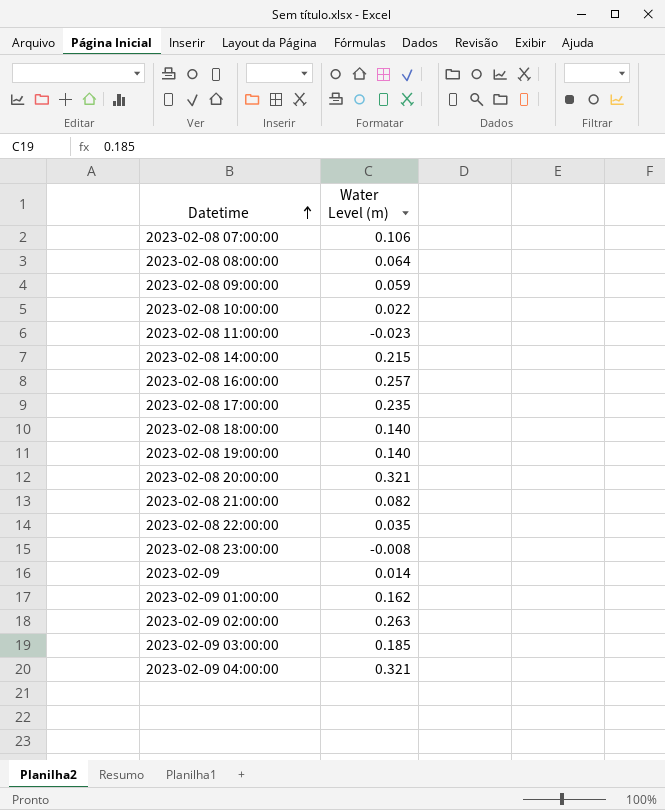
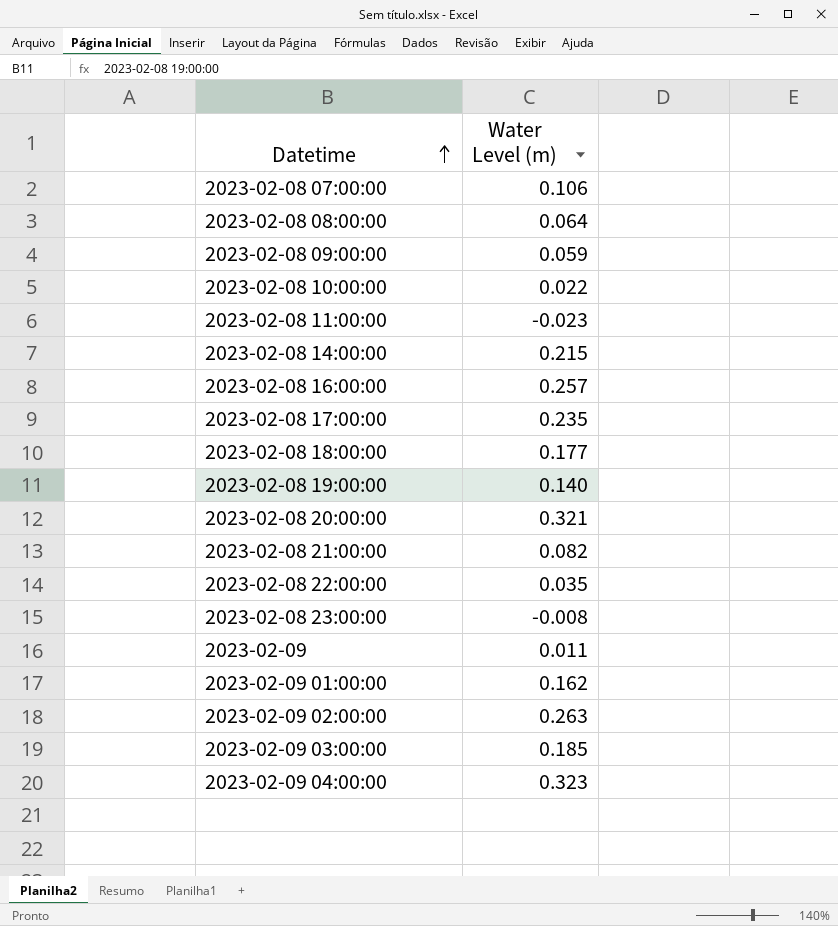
2023-02-08 18:00:00 | Water Level (m): 0.140 -> 0.177
2023-02-09 | Water Level (m): 0.014 -> 0.011
2023-02-09 04:00:00 | Water Level (m): 0.321 -> 0.323

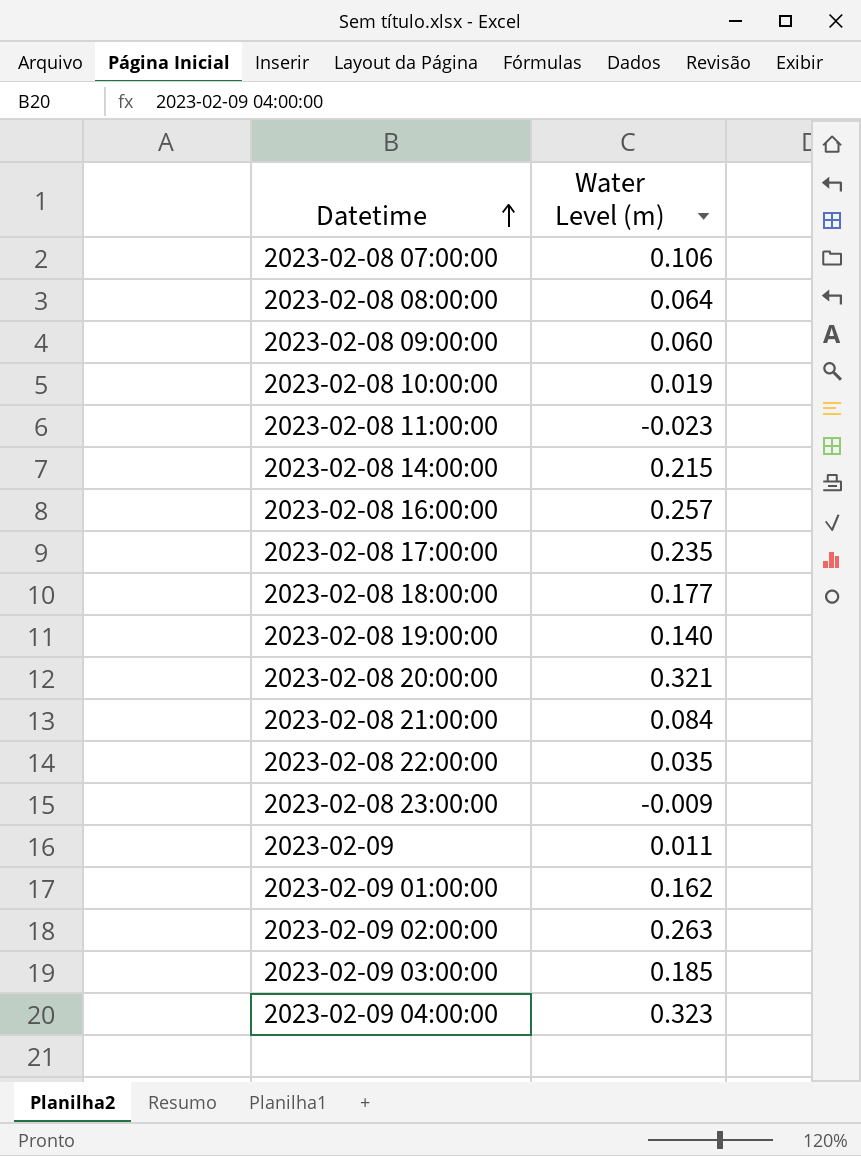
2023-02-08 09:00:00 | Water Level (m): 0.059 -> 0.060
2023-02-08 10:00:00 | Water Level (m): 0.022 -> 0.019
2023-02-08 21:00:00 | Water Level (m): 0.082 -> 0.084
2023-02-08 23:00:00 | Water Level (m): -0.008 -> -0.009

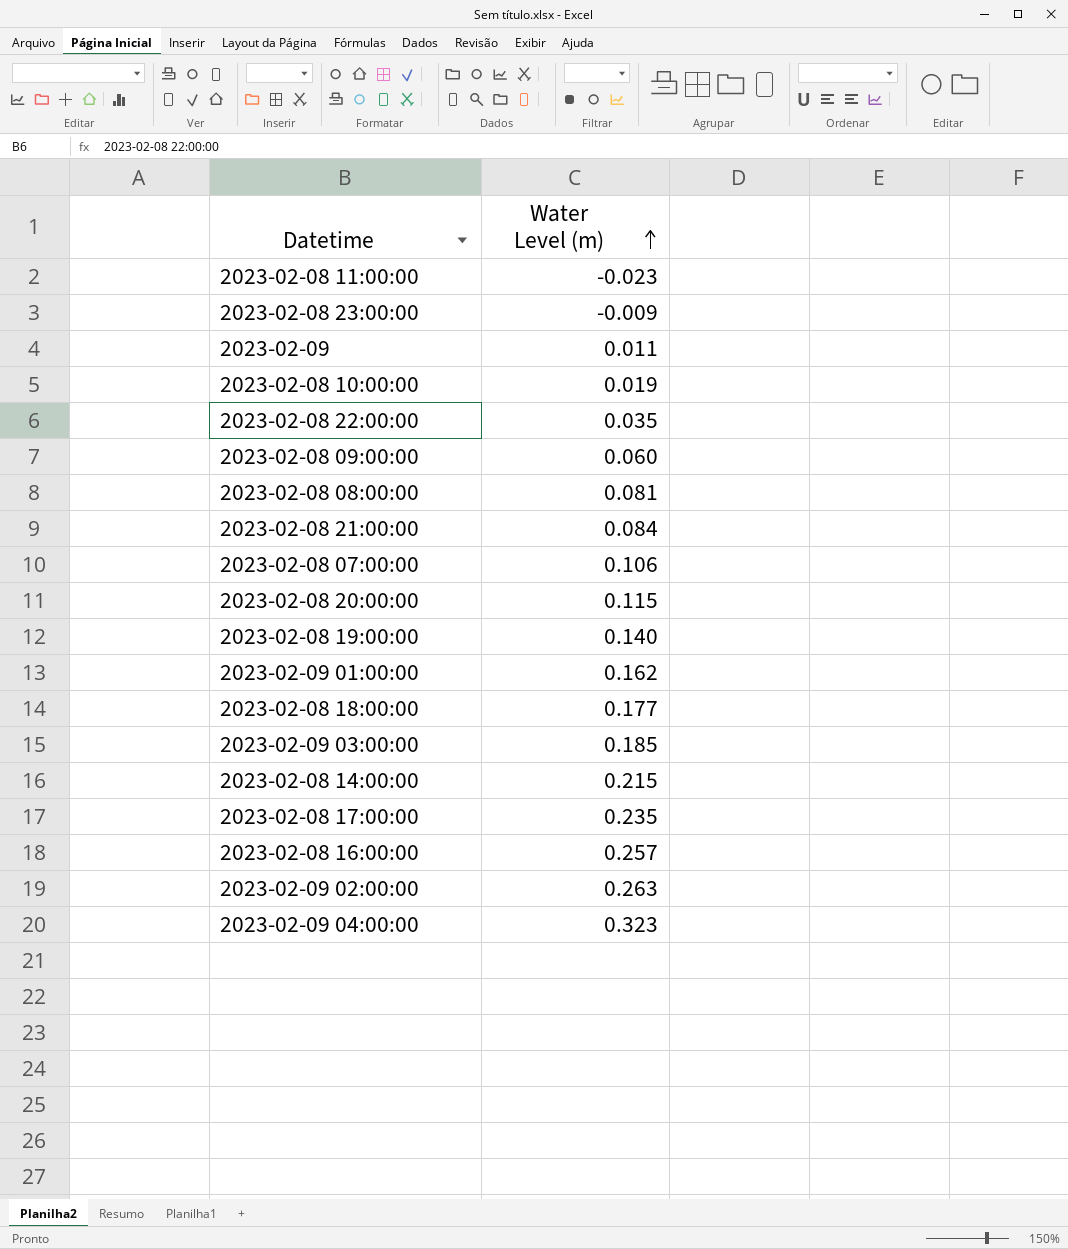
row order: Datetime ascending -> Water Level (m) ascending
2023-02-08 08:00:00 | Water Level (m): 0.064 -> 0.081
2023-02-08 20:00:00 | Water Level (m): 0.321 -> 0.115

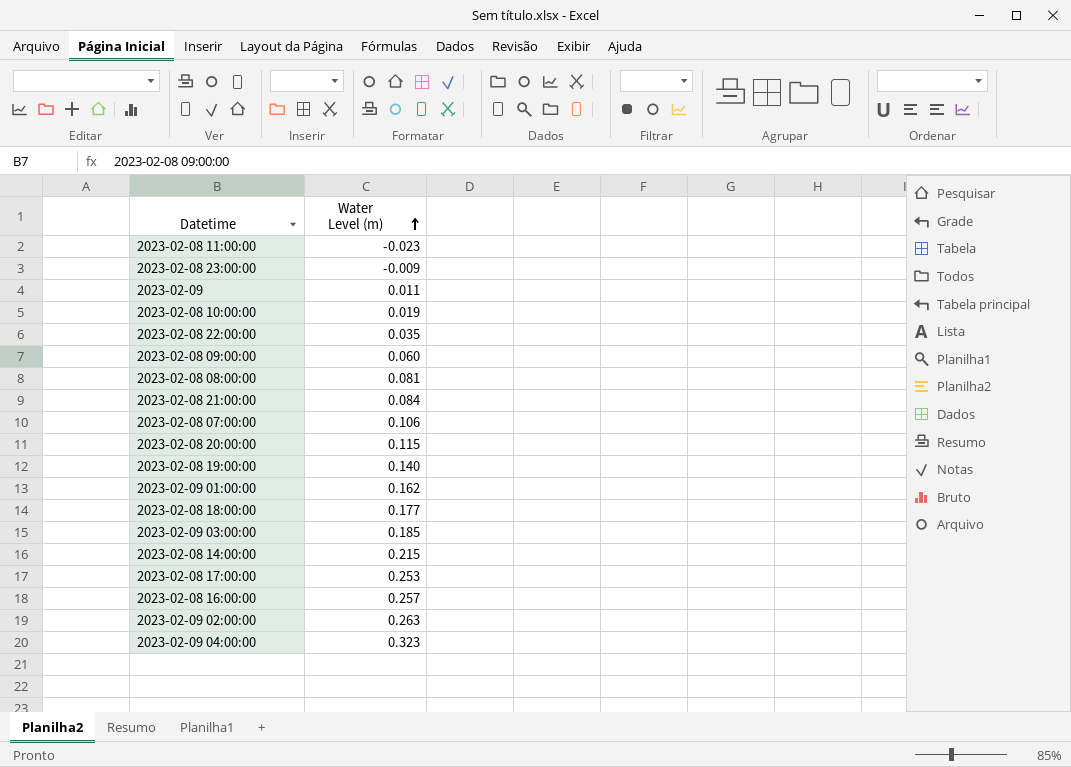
2023-02-08 17:00:00 | Water Level (m): 0.235 -> 0.253

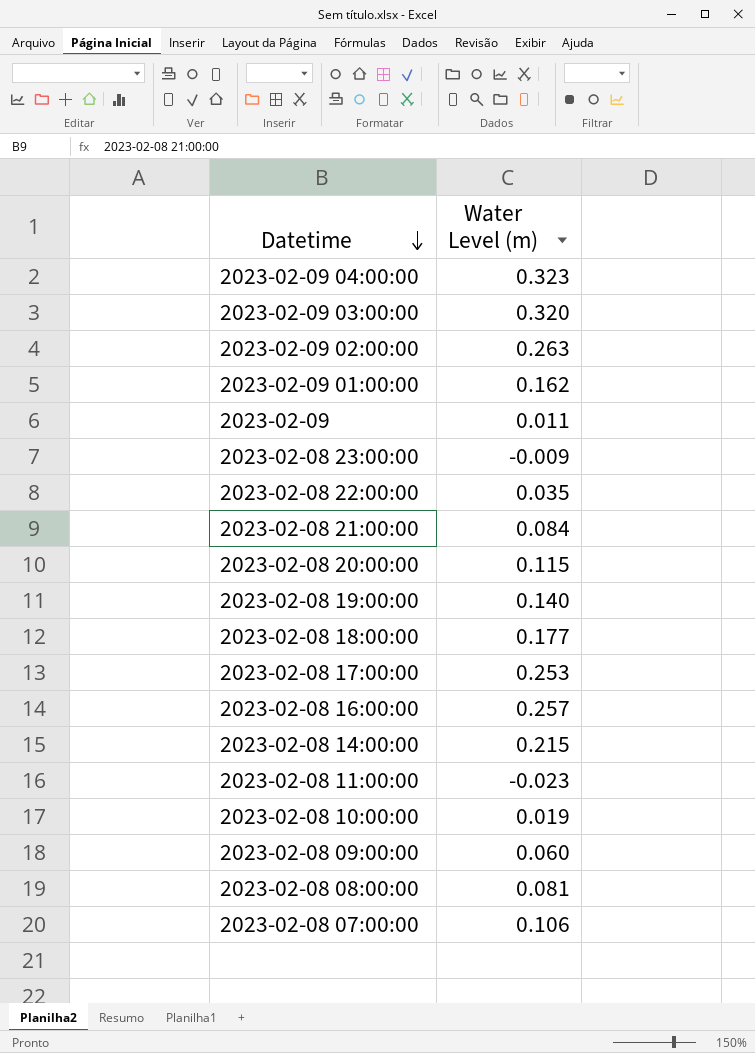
row order: Water Level (m) ascending -> Datetime descending
2023-02-09 03:00:00 | Water Level (m): 0.185 -> 0.320

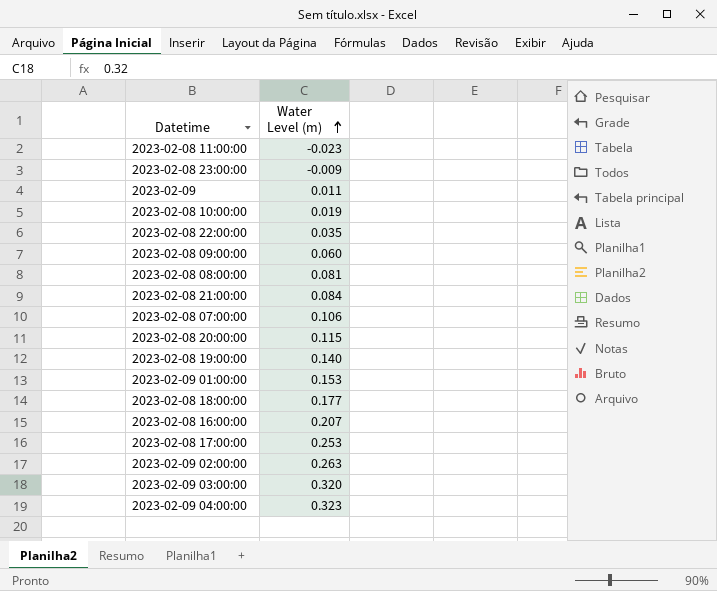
row order: Datetime descending -> Water Level (m) ascending
row 2023-02-08 14:00:00: 0.215 -> none
2023-02-09 01:00:00 | Water Level (m): 0.162 -> 0.153
2023-02-08 16:00:00 | Water Level (m): 0.257 -> 0.207

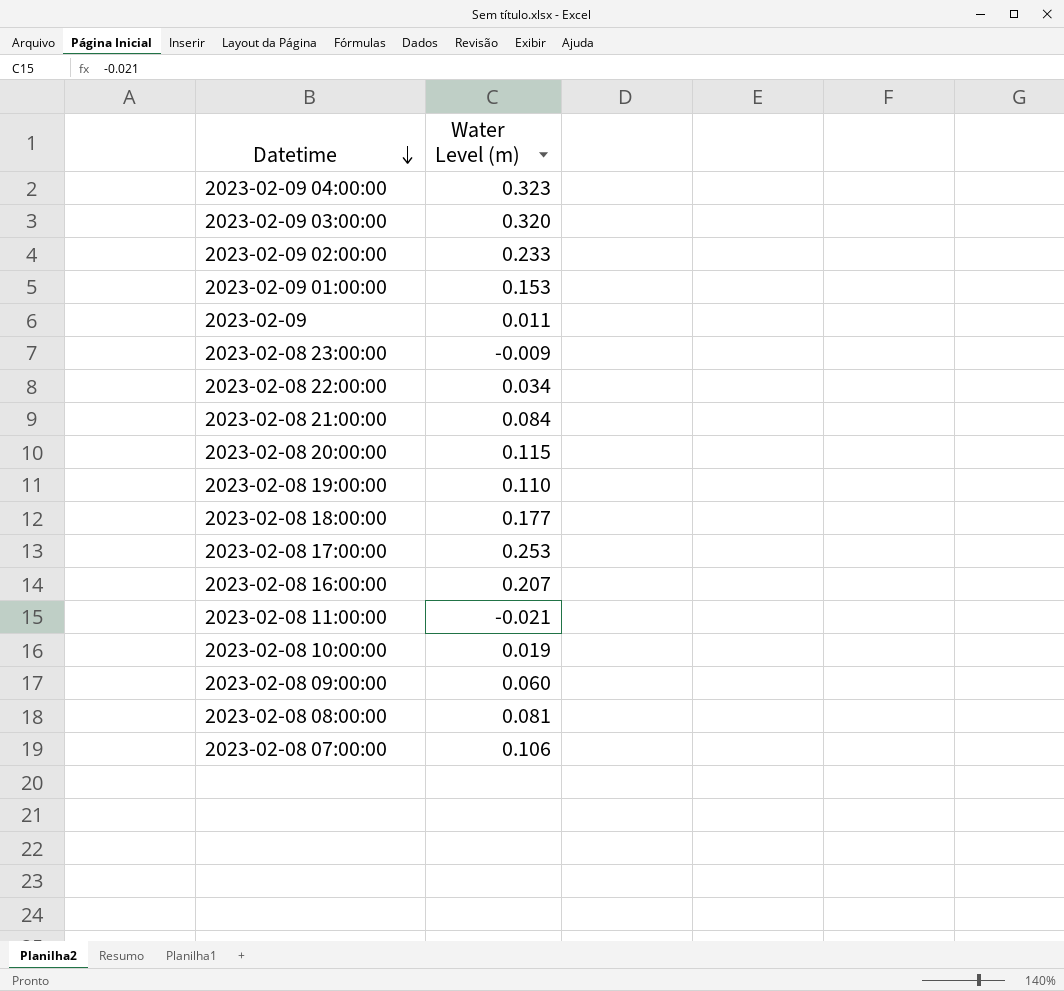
row order: Water Level (m) ascending -> Datetime descending
2023-02-09 02:00:00 | Water Level (m): 0.263 -> 0.233
2023-02-08 22:00:00 | Water Level (m): 0.035 -> 0.034
2023-02-08 19:00:00 | Water Level (m): 0.140 -> 0.110
2023-02-08 11:00:00 | Water Level (m): -0.023 -> -0.021

